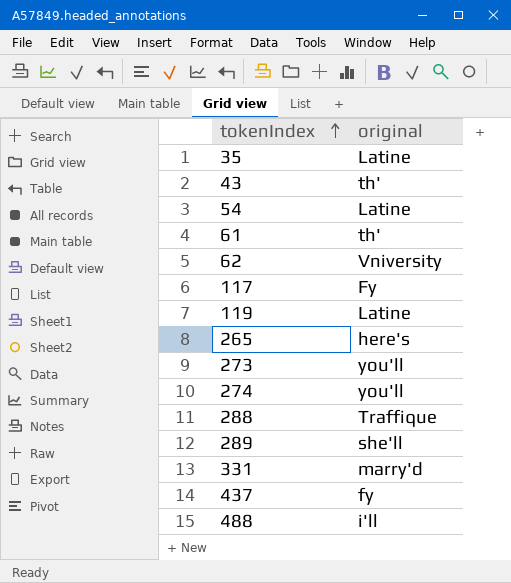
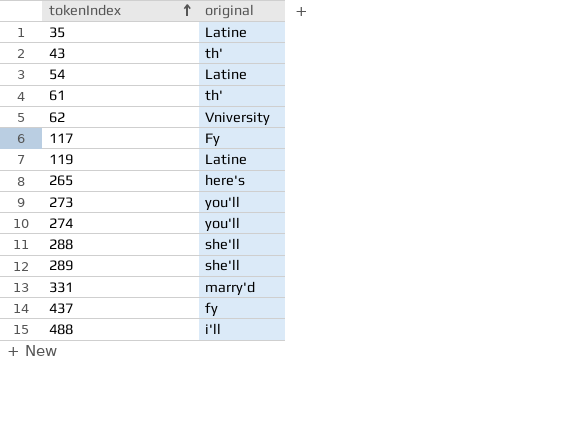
288 | original: Traffique -> she'll

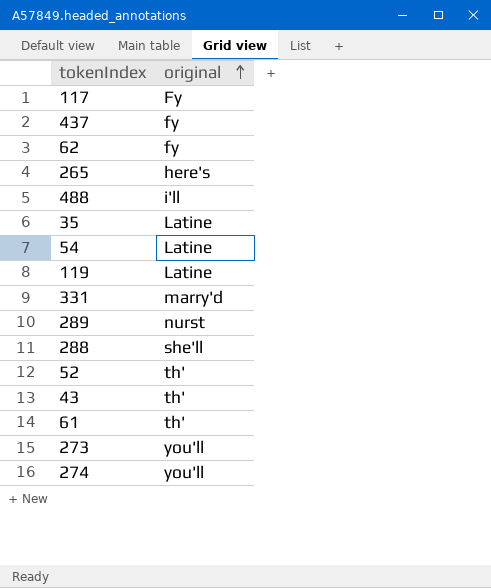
row order: tokenIndex ascending -> original ascending
62 | original: Vniversity -> fy
289 | original: she'll -> nurst
row 52: none -> th'

